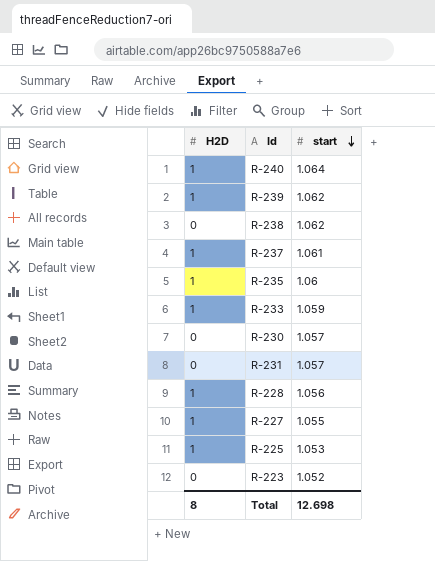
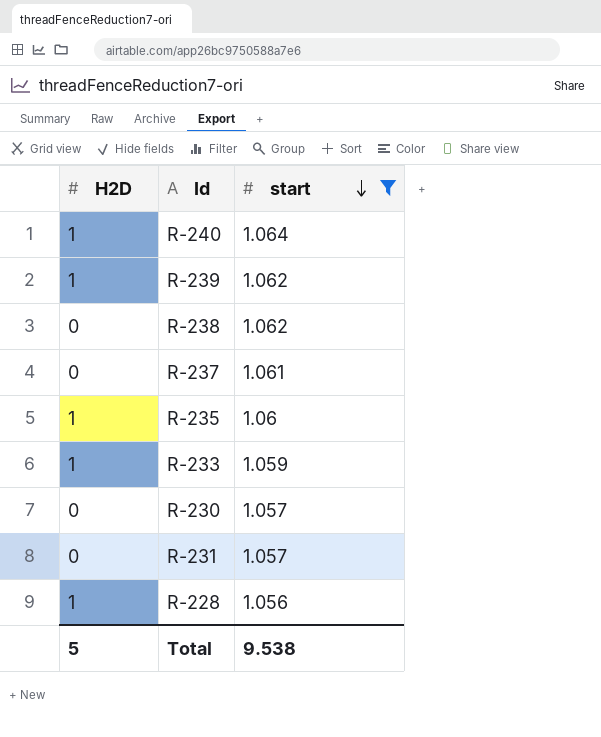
filter: none -> start >= 1.056
R-237 | H2D: 1 -> 0
Total | H2D: 8 -> 5
Total | start: 12.698 -> 9.538

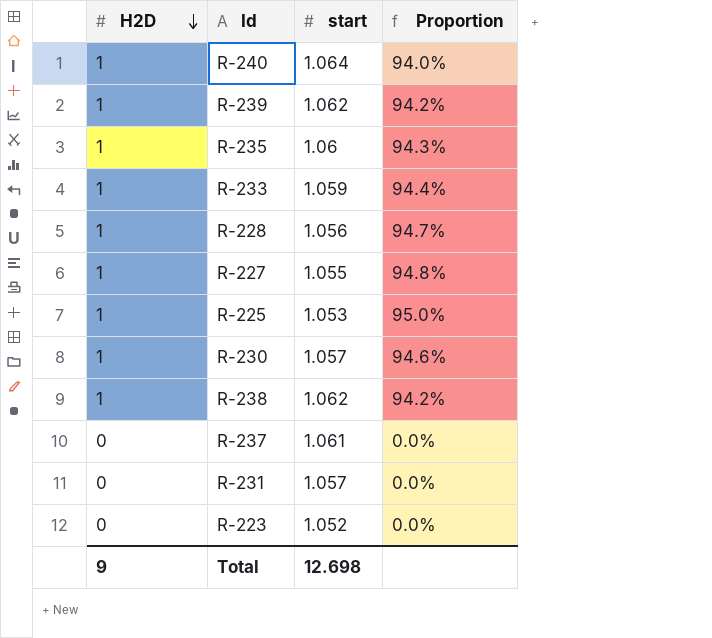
filter: start >= 1.056 -> none
row order: start descending -> H2D descending
column Proportion | formula: none -> [H2D] / [start]
R-230 | H2D: 0 -> 1
R-238 | H2D: 0 -> 1
Total | H2D: 5 -> 9
Total | start: 9.538 -> 12.698

